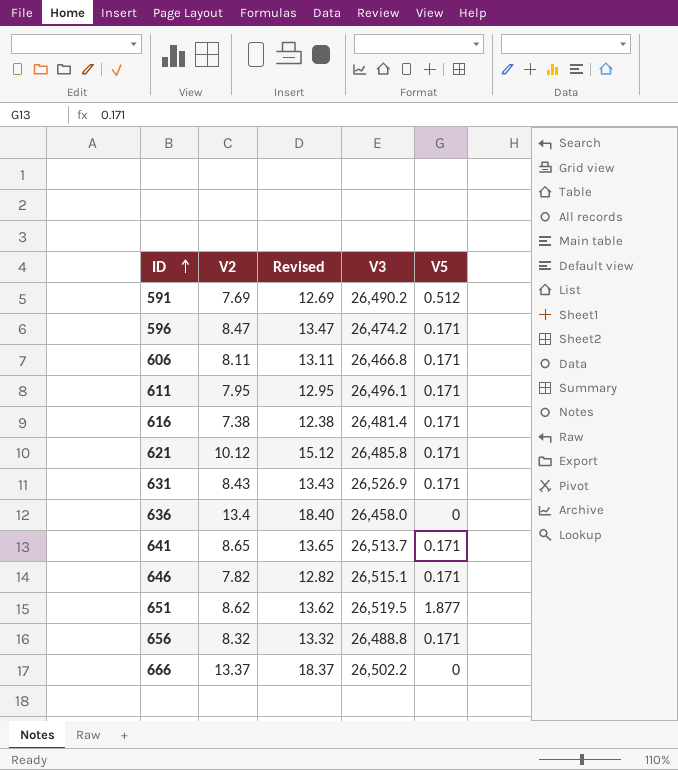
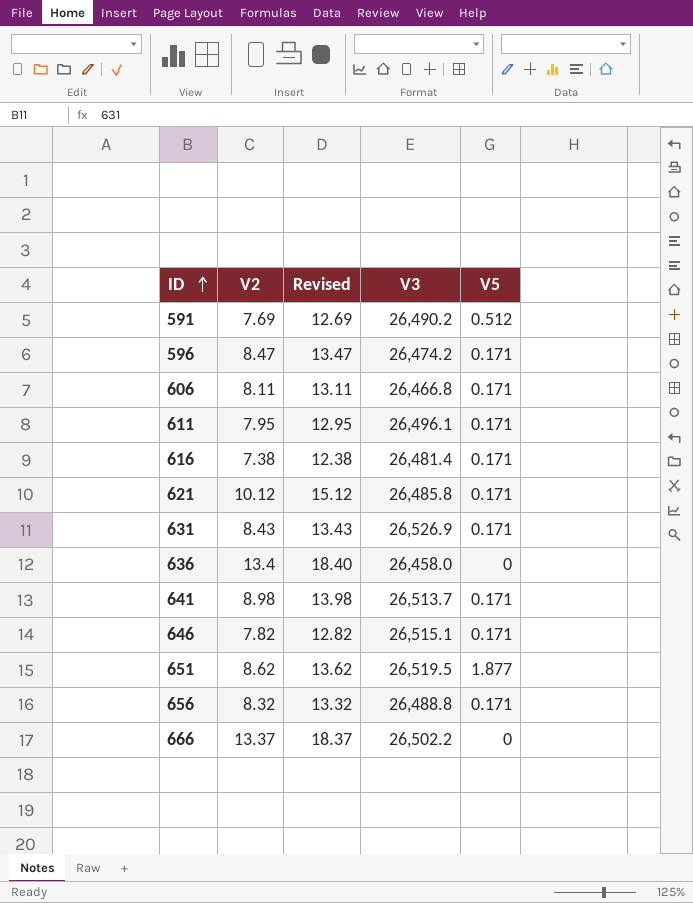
641 | V2: 8.65 -> 8.98
641 | Revised: 13.65 -> 13.98

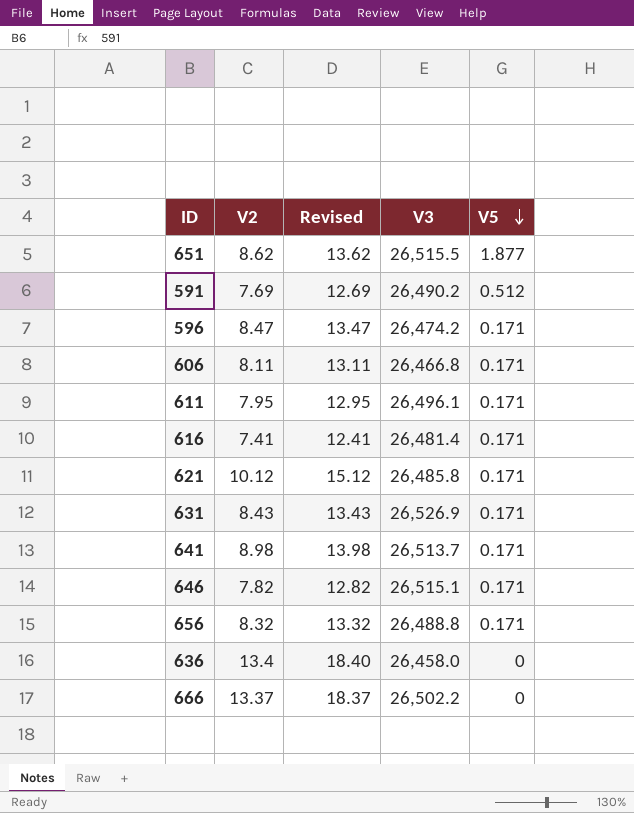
row order: ID ascending -> V5 descending
651 | V3: 26,519.5 -> 26,515.5
616 | V2: 7.38 -> 7.41
616 | Revised: 12.38 -> 12.41

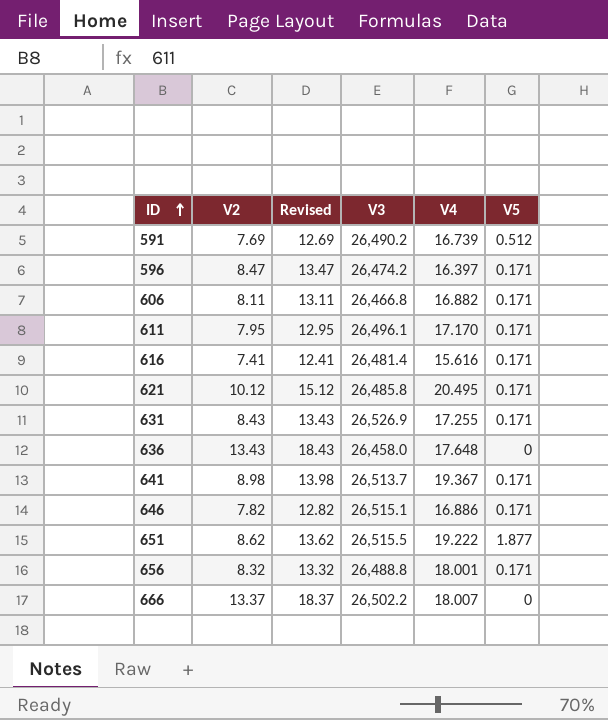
row order: V5 descending -> ID ascending
column V4 | position: none -> 5
636 | V2: 13.4 -> 13.43
636 | Revised: 18.40 -> 18.43

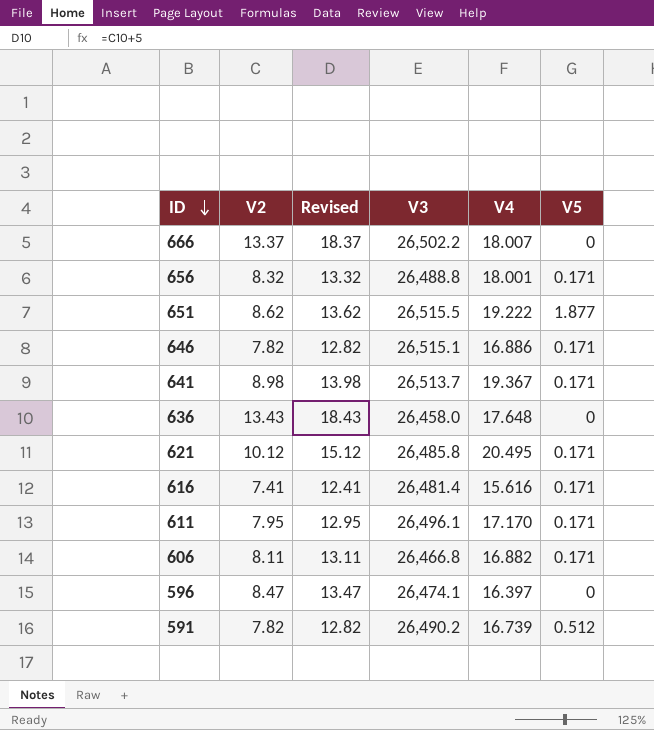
row order: ID ascending -> ID descending
row 631: 8.43 | 13.43 | 26,526.9 | 17.255 | 0.171 -> none
596 | V3: 26,474.2 -> 26,474.1
596 | V5: 0.171 -> 0
591 | V2: 7.69 -> 7.82
591 | Revised: 12.69 -> 12.82

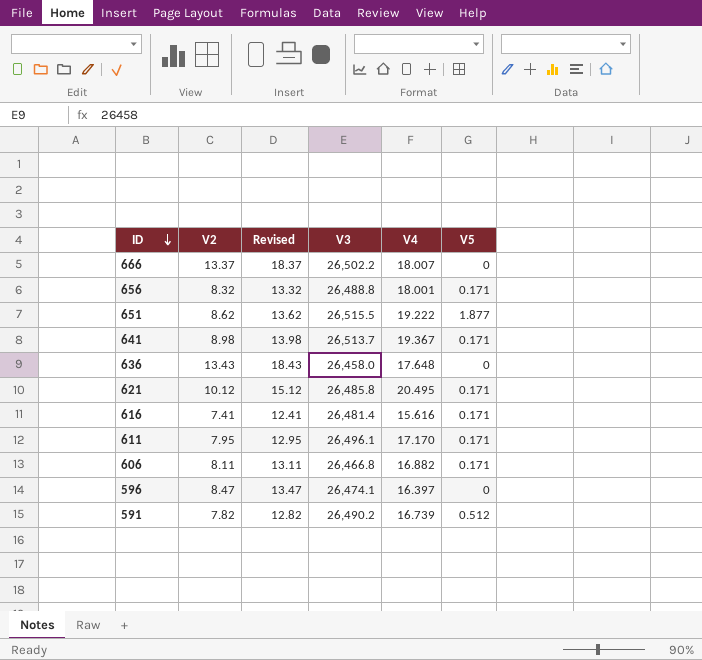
row 646: 7.82 | 12.82 | 26,515.1 | 16.886 | 0.171 -> none

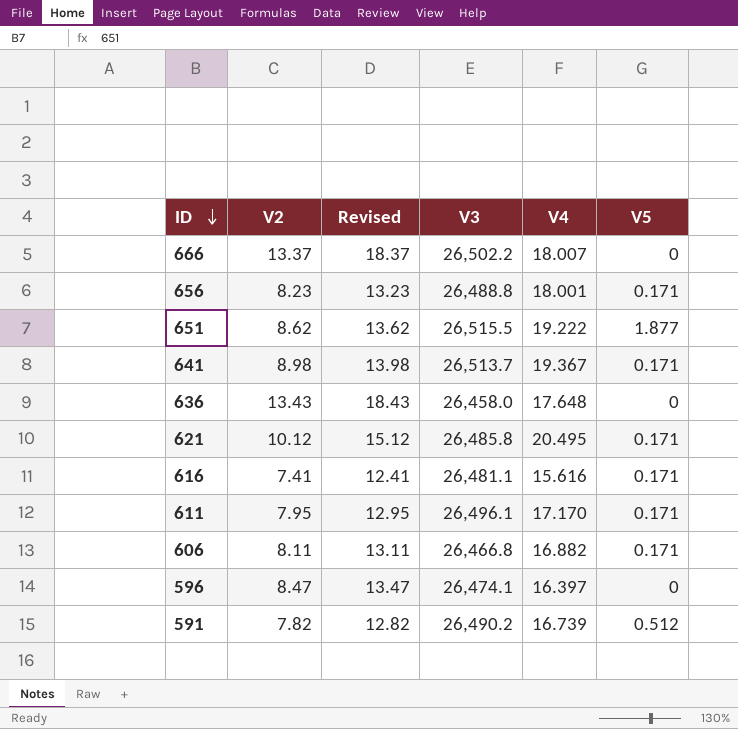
656 | V2: 8.32 -> 8.23
656 | Revised: 13.32 -> 13.23
616 | V3: 26,481.4 -> 26,481.1

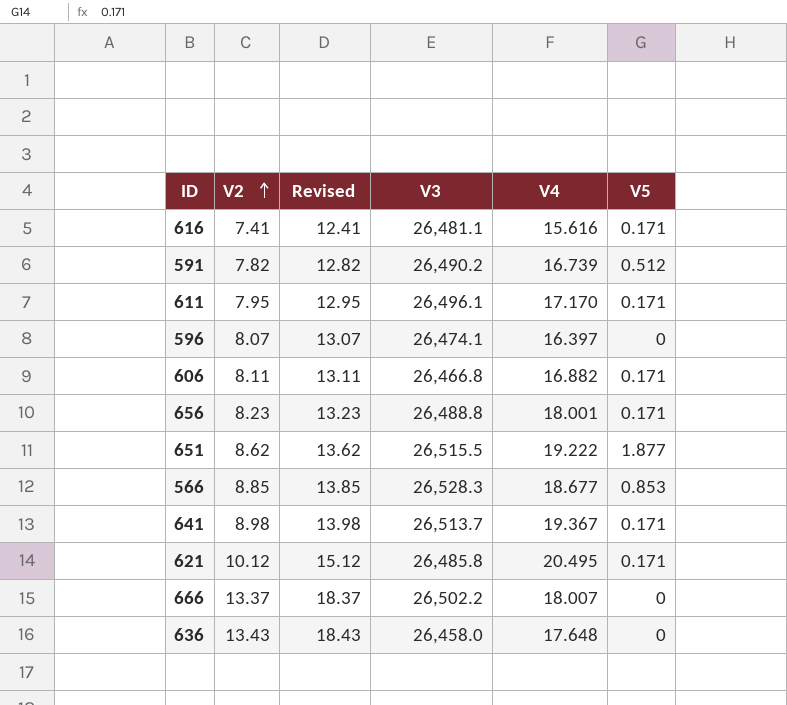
row order: ID descending -> V2 ascending
596 | V2: 8.47 -> 8.07
596 | Revised: 13.47 -> 13.07
row 566: none -> 8.85 | 13.85 | 26,528.3 | 18.677 | 0.853

